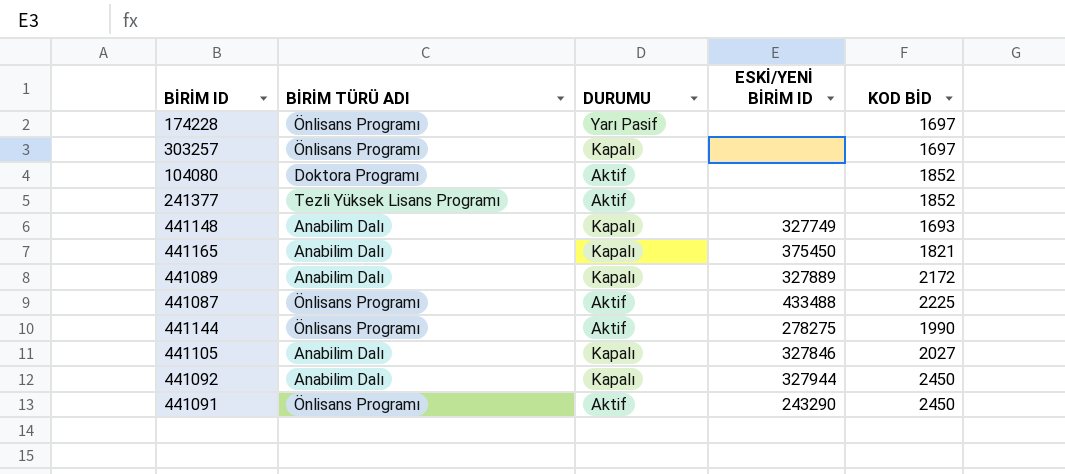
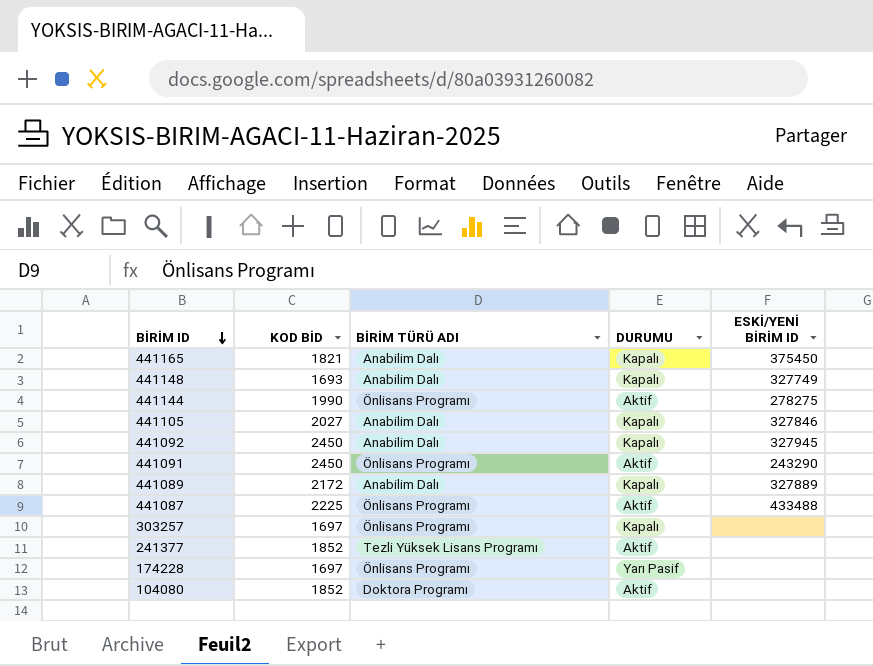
row order: none -> BİRİM ID descending
column KOD BİD | position: 5 -> 2
441092 | ESKİ/YENİ BİRİM ID: 327944 -> 327945

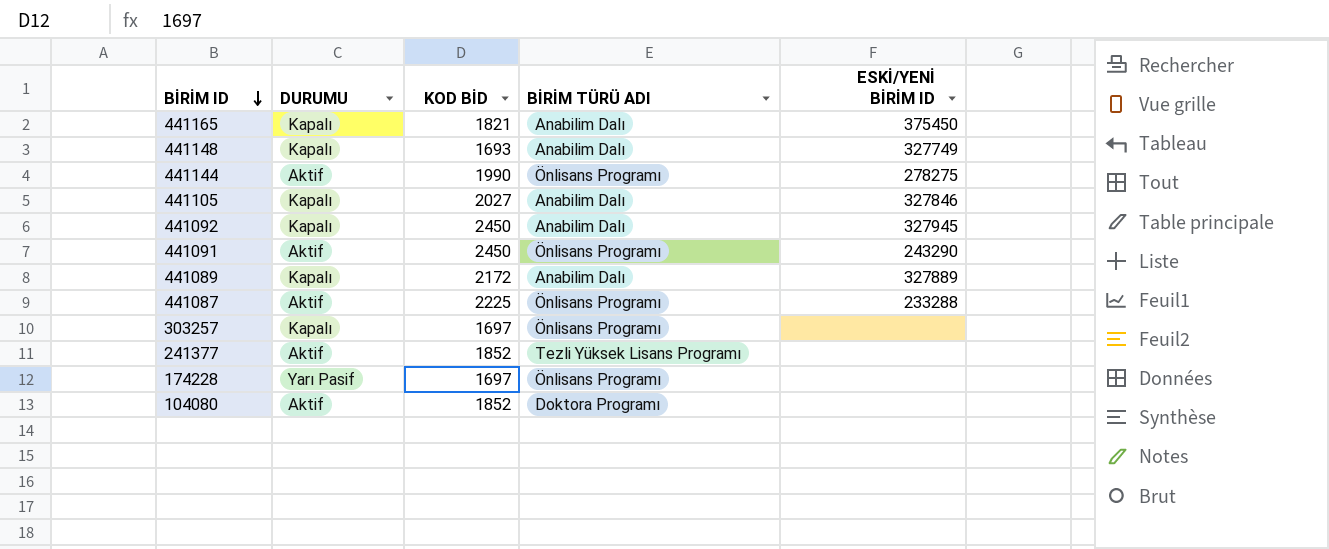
column DURUMU | position: 4 -> 2
441087 | ESKİ/YENİ BİRİM ID: 433488 -> 233288

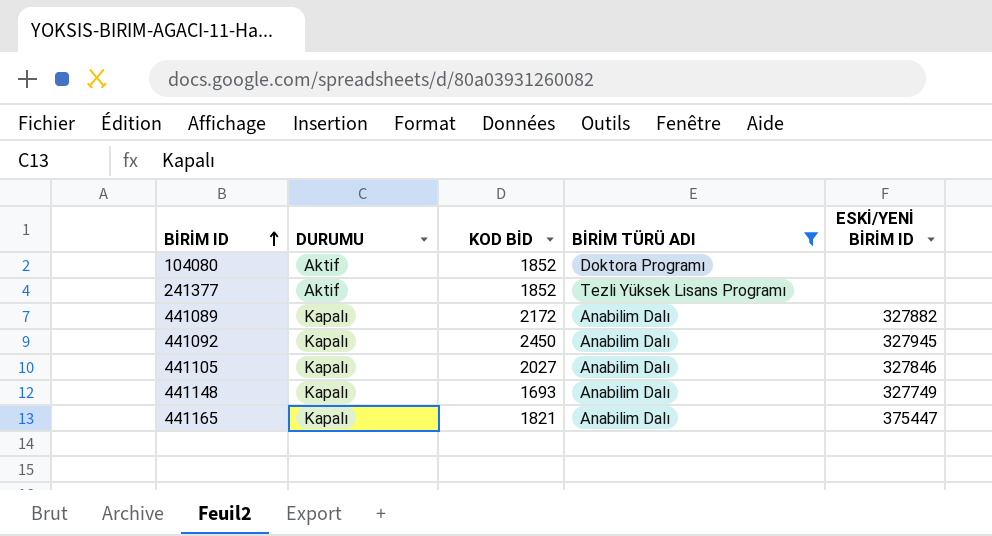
filter: none -> BİRİM TÜRÜ ADI != Önlisans Programı
row order: BİRİM ID descending -> BİRİM ID ascending
441089 | ESKİ/YENİ BİRİM ID: 327889 -> 327882
441165 | ESKİ/YENİ BİRİM ID: 375450 -> 375447

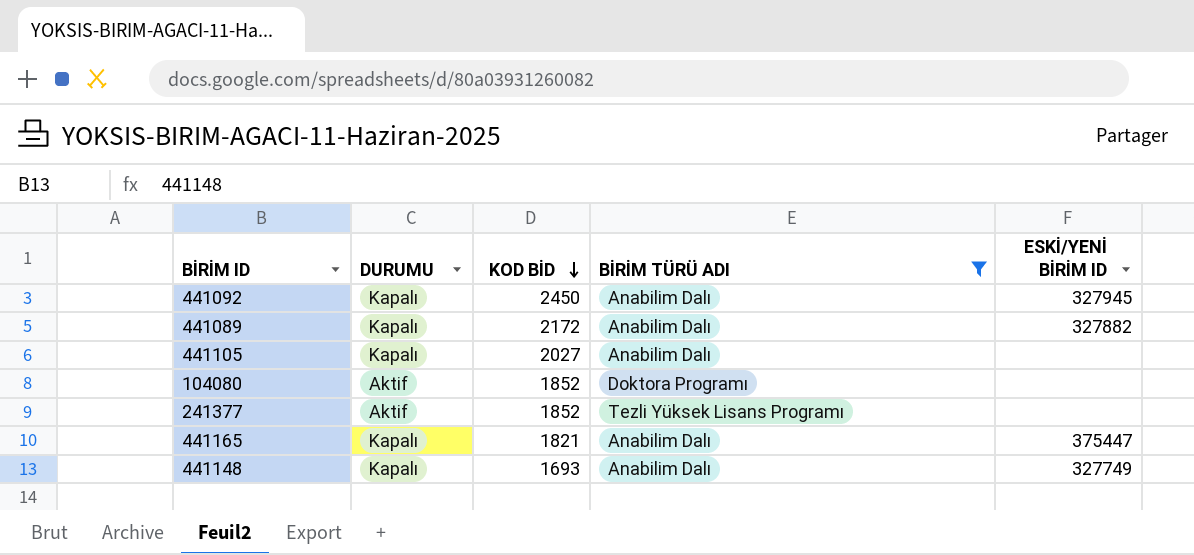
row order: BİRİM ID ascending -> KOD BİD descending
441105 | ESKİ/YENİ BİRİM ID: 327846 -> none

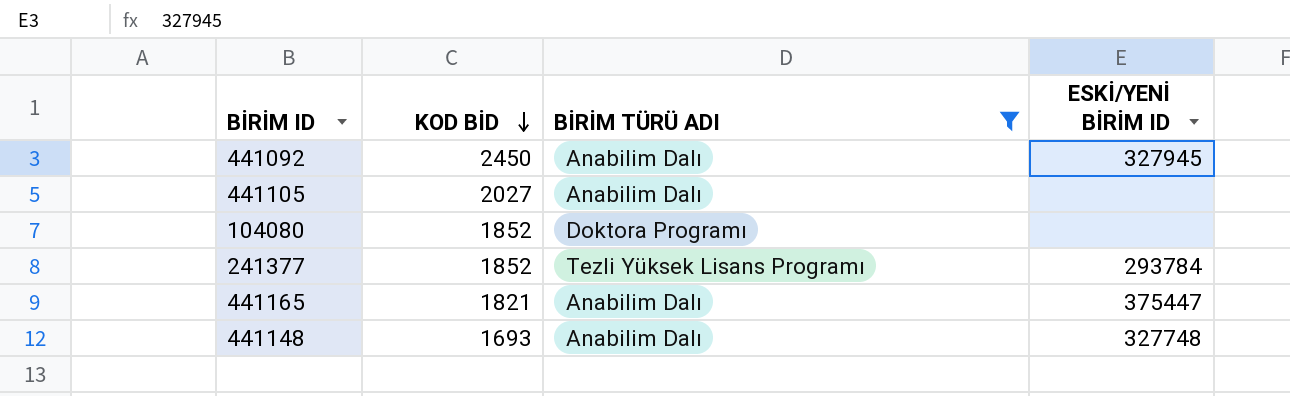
column DURUMU | position: 2 -> none
row 441089: Kapalı | 2172 | Anabilim Dalı | 327882 -> none
241377 | ESKİ/YENİ BİRİM ID: none -> 293784
441148 | ESKİ/YENİ BİRİM ID: 327749 -> 327748

